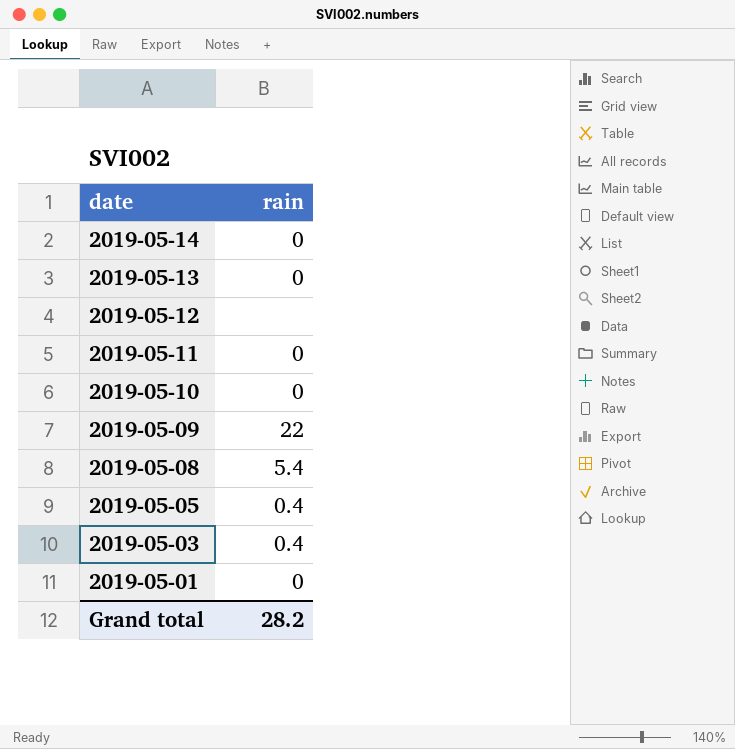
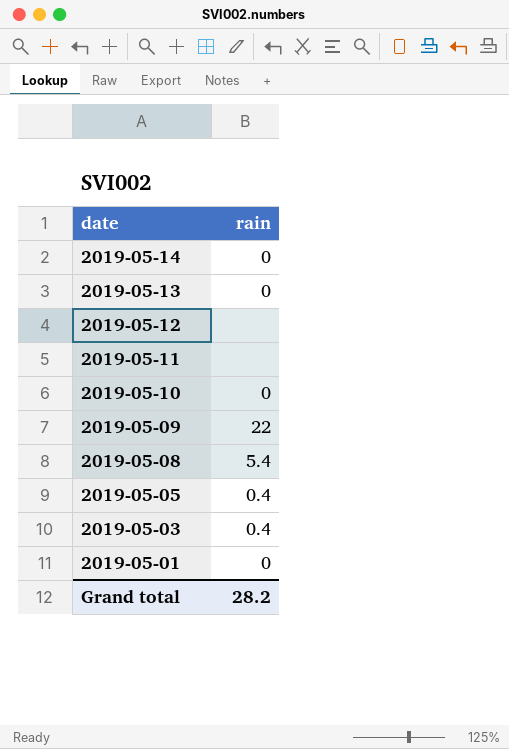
2019-05-11 | rain: 0 -> none

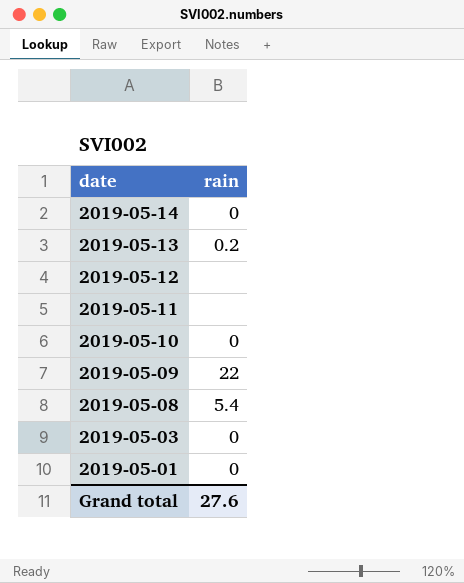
row 2019-05-05: 0.4 -> none
2019-05-13 | rain: 0 -> 0.2
2019-05-03 | rain: 0.4 -> 0
Grand total | rain: 28.2 -> 27.6

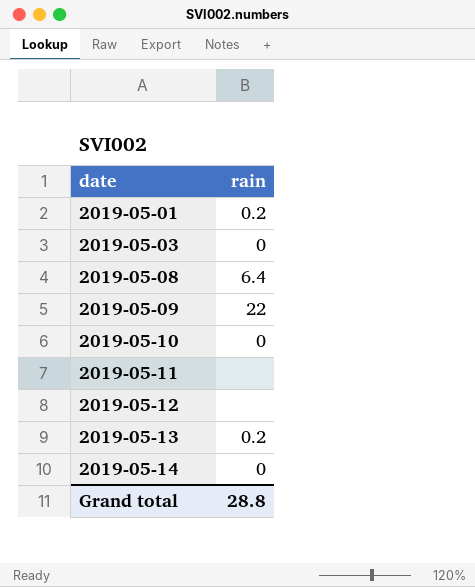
row order: date descending -> date ascending
2019-05-01 | rain: 0 -> 0.2
2019-05-08 | rain: 5.4 -> 6.4
Grand total | rain: 27.6 -> 28.8

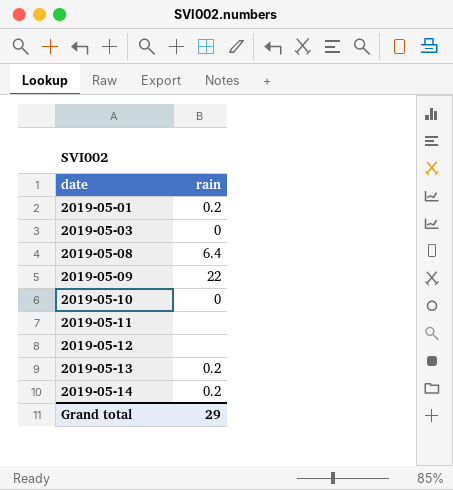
2019-05-14 | rain: 0 -> 0.2
Grand total | rain: 28.8 -> 29

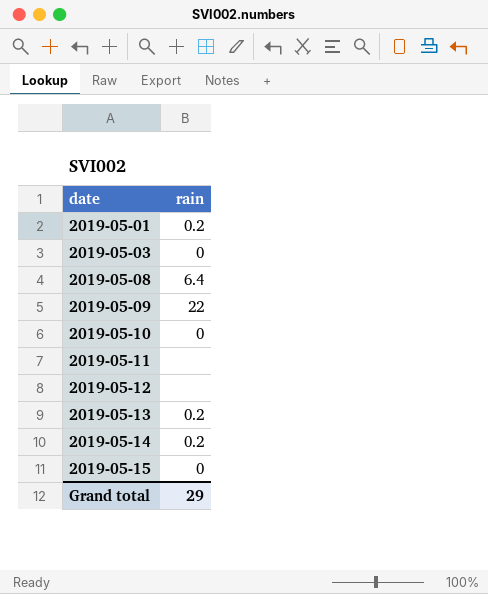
row 2019-05-15: none -> 0

